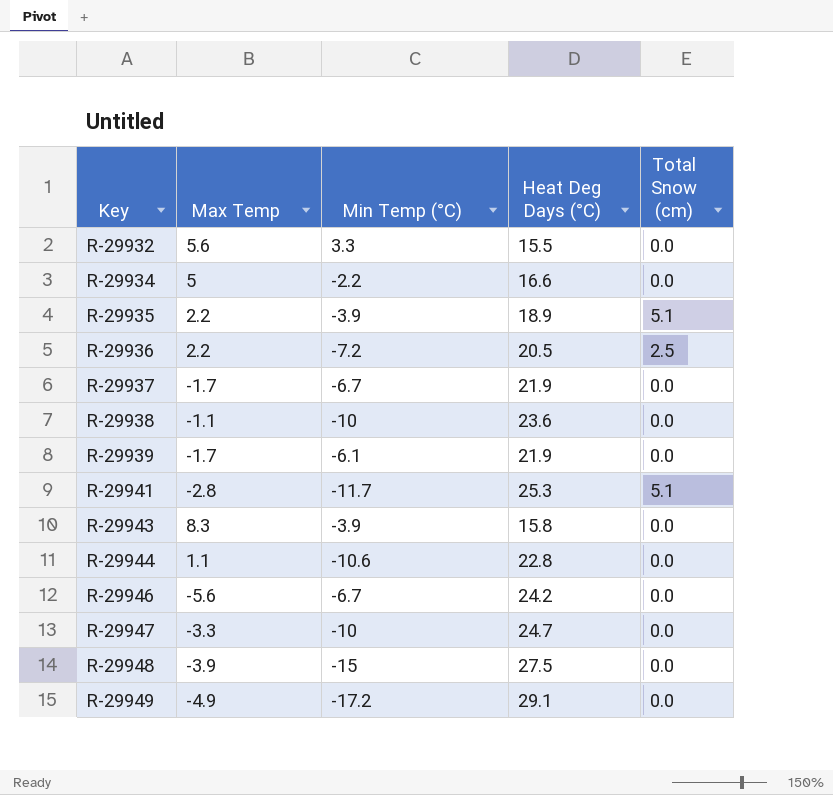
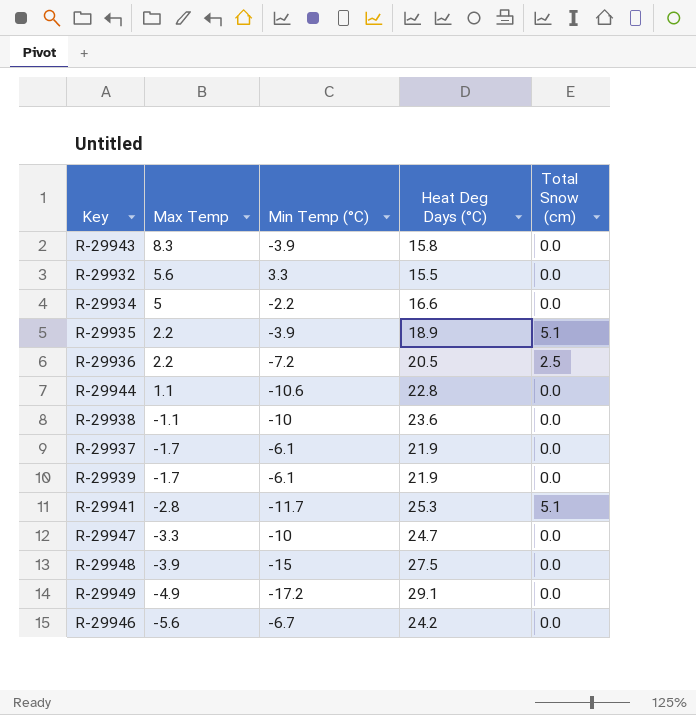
row order: Key ascending -> Max Temp descending
R-29937 | Min Temp (°C): -6.7 -> -6.1

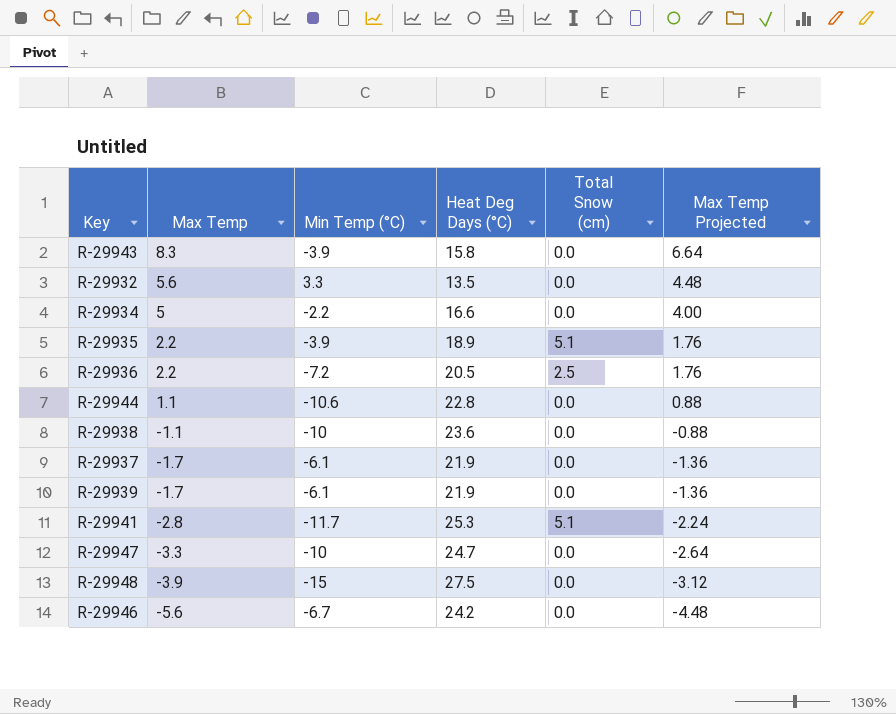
column Max Temp Projected | formula: none -> [Max Temp] * 0.8
row R-29949: -4.9 | -17.2 | 29.1 | 0.0 -> none
R-29932 | Heat Deg Days (°C): 15.5 -> 13.5

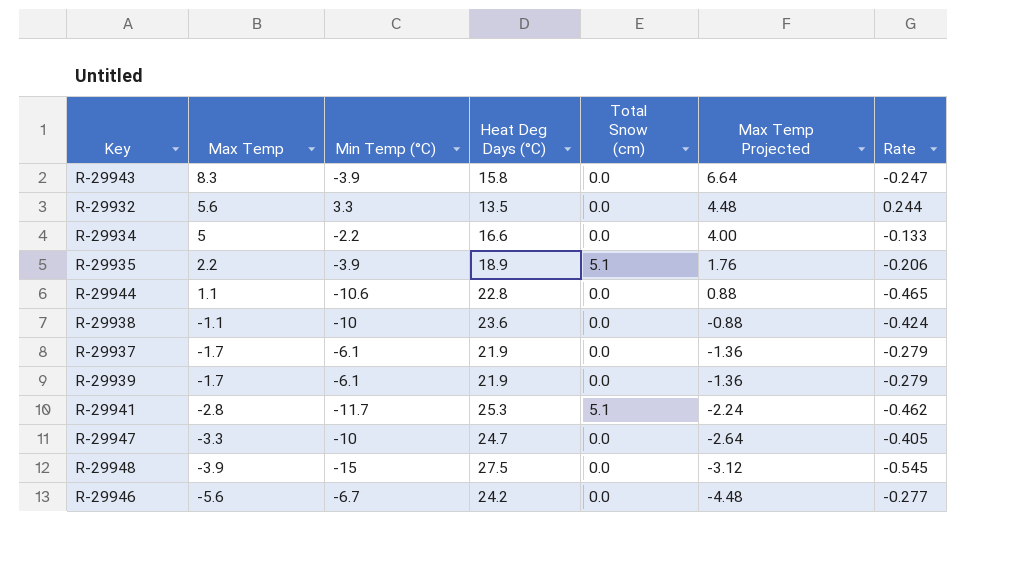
column Rate | formula: none -> [Min Temp (°C)] / [Heat Deg Days (°C)]
row R-29936: 2.2 | -7.2 | 20.5 | 2.5 | 1.76 -> none

